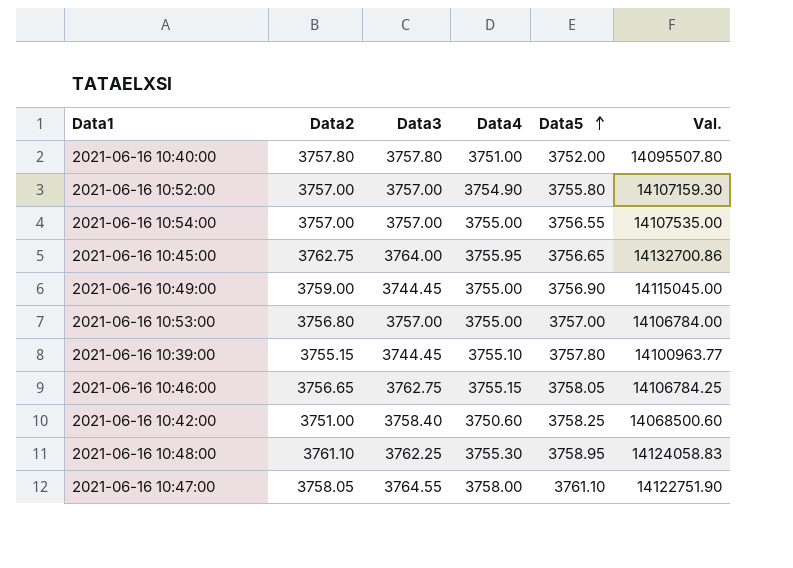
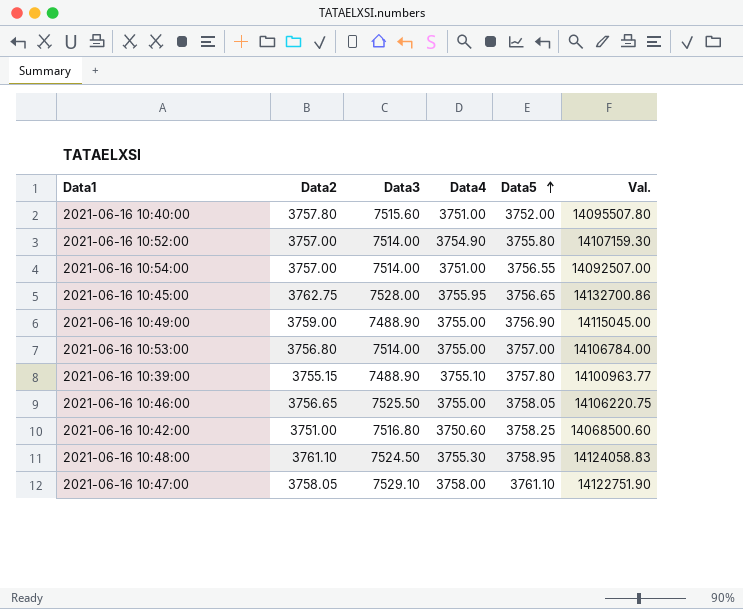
2021-06-16 10:40:00 | Data3: 3757.80 -> 7515.60
2021-06-16 10:52:00 | Data3: 3757.00 -> 7514.00
2021-06-16 10:54:00 | Data3: 3757.00 -> 7514.00
2021-06-16 10:54:00 | Data4: 3755.00 -> 3751.00
2021-06-16 10:54:00 | Val.: 14107535.00 -> 14092507.00
2021-06-16 10:45:00 | Data3: 3764.00 -> 7528.00
2021-06-16 10:49:00 | Data3: 3744.45 -> 7488.90
2021-06-16 10:53:00 | Data3: 3757.00 -> 7514.00
2021-06-16 10:39:00 | Data3: 3744.45 -> 7488.90
2021-06-16 10:46:00 | Data3: 3762.75 -> 7525.50
2021-06-16 10:46:00 | Data4: 3755.15 -> 3755.00
2021-06-16 10:46:00 | Val.: 14106784.25 -> 14106220.75
2021-06-16 10:42:00 | Data3: 3758.40 -> 7516.80
2021-06-16 10:48:00 | Data3: 3762.25 -> 7524.50
2021-06-16 10:47:00 | Data3: 3764.55 -> 7529.10

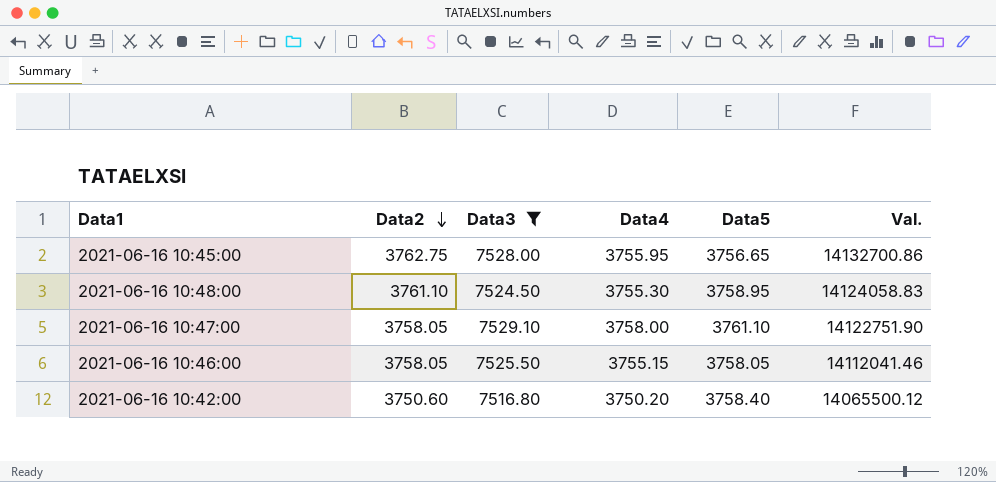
filter: none -> Data3 >= 7516.80
row order: Data5 ascending -> Data2 descending
2021-06-16 10:46:00 | Data2: 3756.65 -> 3758.05
2021-06-16 10:46:00 | Data4: 3755.00 -> 3755.15
2021-06-16 10:46:00 | Val.: 14106220.75 -> 14112041.46
2021-06-16 10:42:00 | Data2: 3751.00 -> 3750.60
2021-06-16 10:42:00 | Data4: 3750.60 -> 3750.20
2021-06-16 10:42:00 | Data5: 3758.25 -> 3758.40
2021-06-16 10:42:00 | Val.: 14068500.60 -> 14065500.12

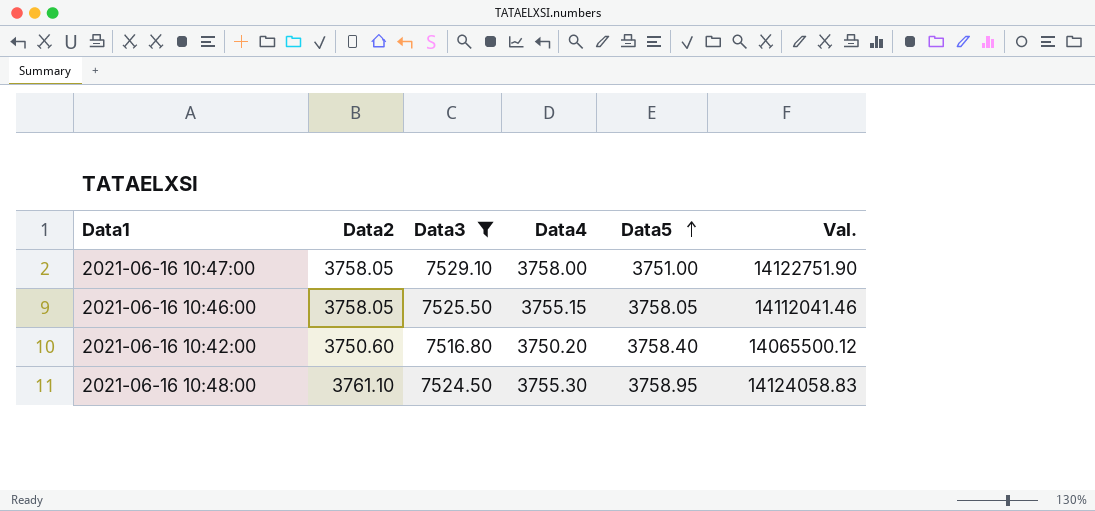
row order: Data2 descending -> Data5 ascending
row 2021-06-16 10:45:00: 3762.75 | 7528.00 | 3755.95 | 3756.65 | 14132700.86 -> none
2021-06-16 10:47:00 | Data5: 3761.10 -> 3751.00

